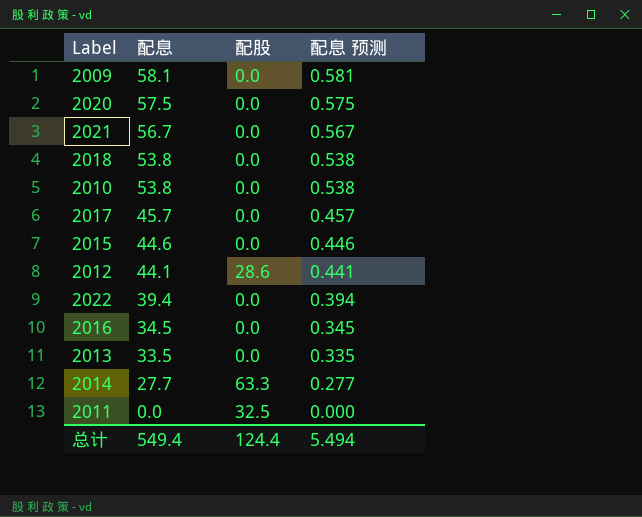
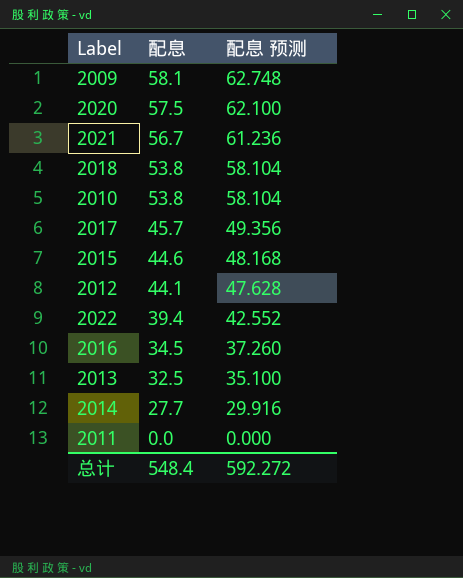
column 配股 | position: 3 -> none
column 配息 预测 | formula: [配息] * 0.01 -> [配息] * 1.08
2013 | 配息: 33.5 -> 32.5
总计 | 配息: 549.4 -> 548.4
总计 | 配息 预测: 5.494 -> 592.272

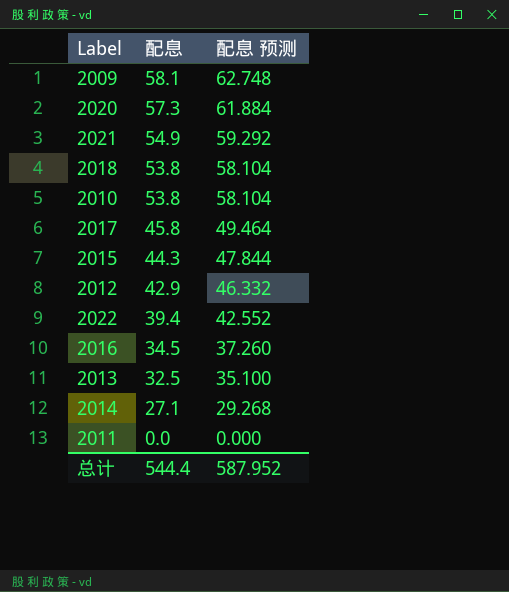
2020 | 配息: 57.5 -> 57.3
2020 | 配息 预测: 62.100 -> 61.884
2021 | 配息: 56.7 -> 54.9
2021 | 配息 预测: 61.236 -> 59.292
2017 | 配息: 45.7 -> 45.8
2017 | 配息 预测: 49.356 -> 49.464
2015 | 配息: 44.6 -> 44.3
2015 | 配息 预测: 48.168 -> 47.844
2012 | 配息: 44.1 -> 42.9
2012 | 配息 预测: 47.628 -> 46.332
2014 | 配息: 27.7 -> 27.1
2014 | 配息 预测: 29.916 -> 29.268
总计 | 配息: 548.4 -> 544.4
总计 | 配息 预测: 592.272 -> 587.952

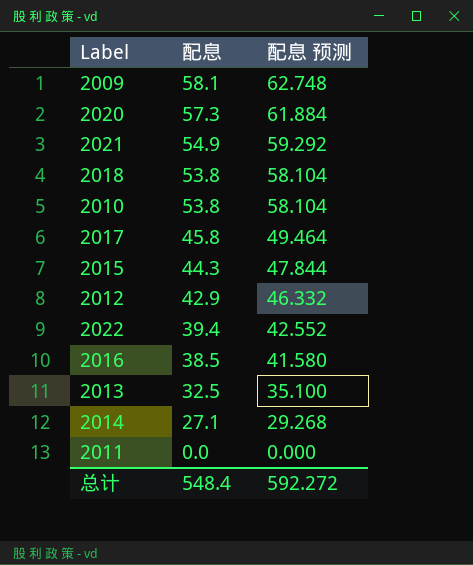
2016 | 配息: 34.5 -> 38.5
2016 | 配息 预测: 37.260 -> 41.580
总计 | 配息: 544.4 -> 548.4
总计 | 配息 预测: 587.952 -> 592.272

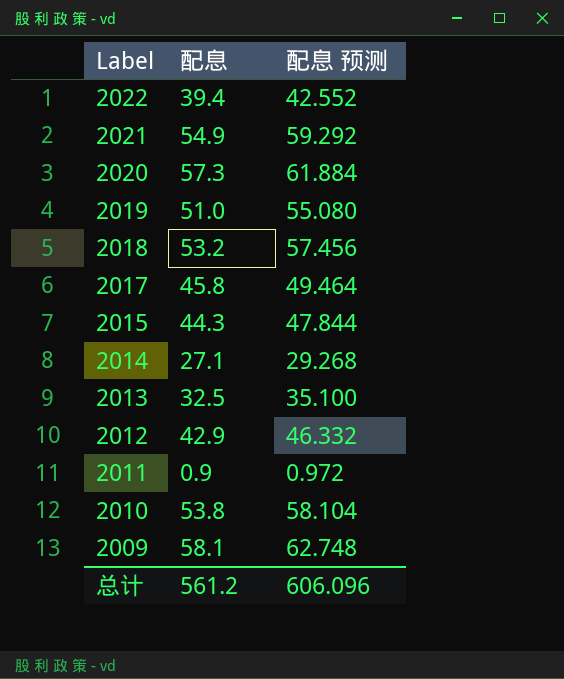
row order: 配息 descending -> Label descending
row 2016: 38.5 | 41.580 -> none
row 2019: none -> 51.0 | 55.080
2018 | 配息: 53.8 -> 53.2
2018 | 配息 预测: 58.104 -> 57.456
2011 | 配息: 0.0 -> 0.9
2011 | 配息 预测: 0.000 -> 0.972
总计 | 配息: 548.4 -> 561.2
总计 | 配息 预测: 592.272 -> 606.096

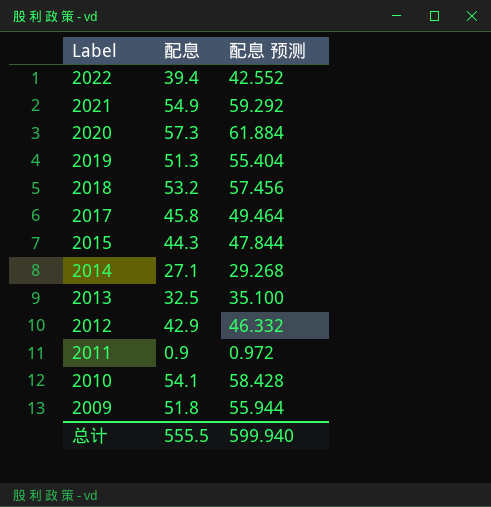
2019 | 配息: 51.0 -> 51.3
2019 | 配息 预测: 55.080 -> 55.404
2010 | 配息: 53.8 -> 54.1
2010 | 配息 预测: 58.104 -> 58.428
2009 | 配息: 58.1 -> 51.8
2009 | 配息 预测: 62.748 -> 55.944
总计 | 配息: 561.2 -> 555.5
总计 | 配息 预测: 606.096 -> 599.940

